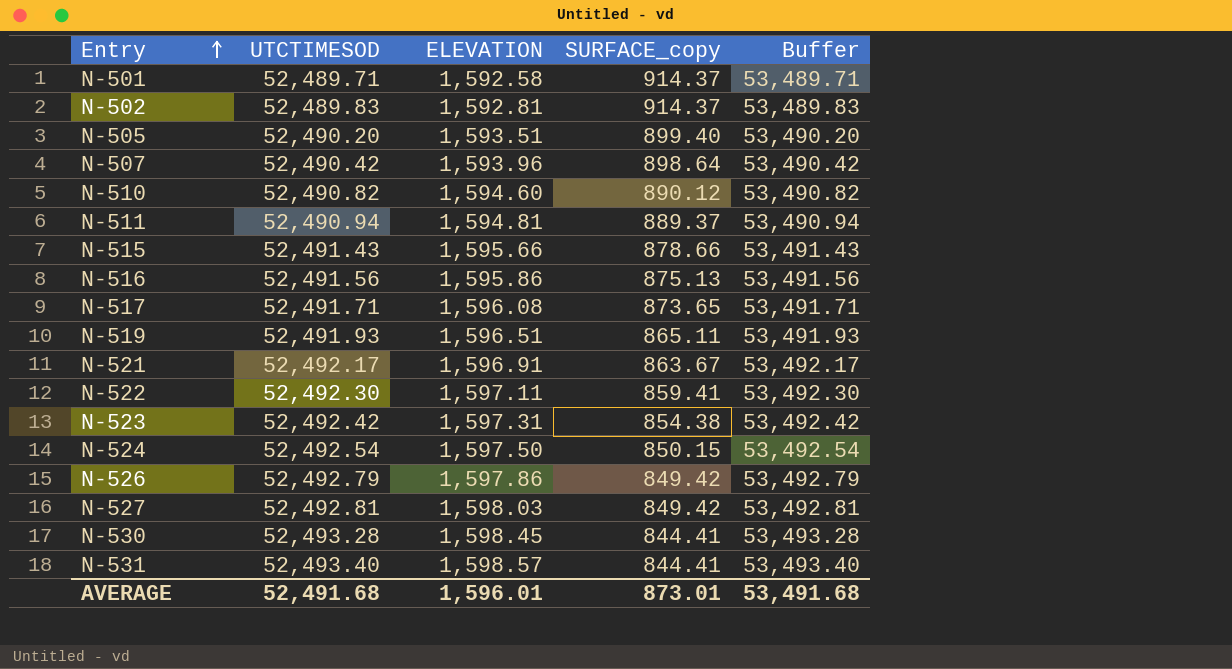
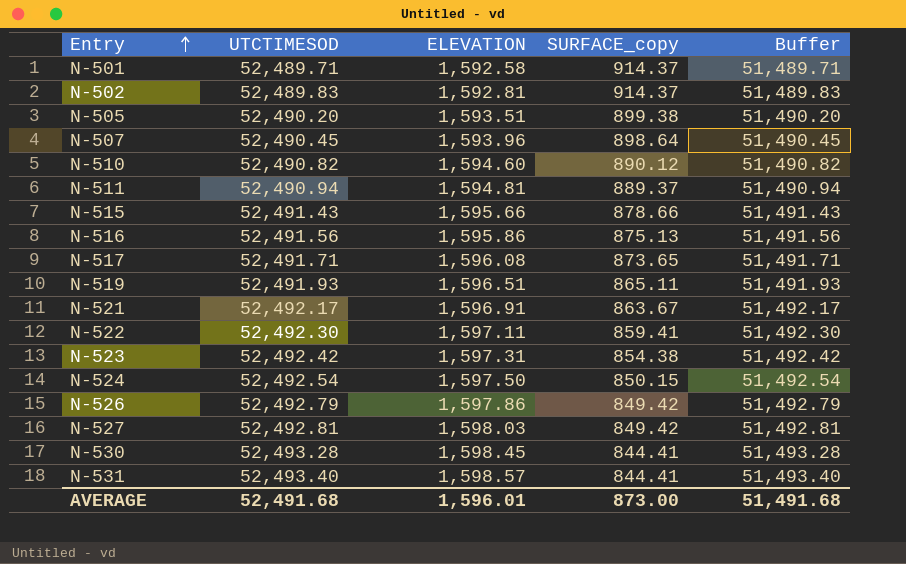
column Buffer | formula: [UTCTIMESOD] + 1000 -> [UTCTIMESOD] - 1000
N-505 | SURFACE_copy: 899.40 -> 899.38
N-507 | UTCTIMESOD: 52,490.42 -> 52,490.45
AVERAGE | SURFACE_copy: 873.01 -> 873.00
AVERAGE | Buffer: 53,491.68 -> 51,491.68

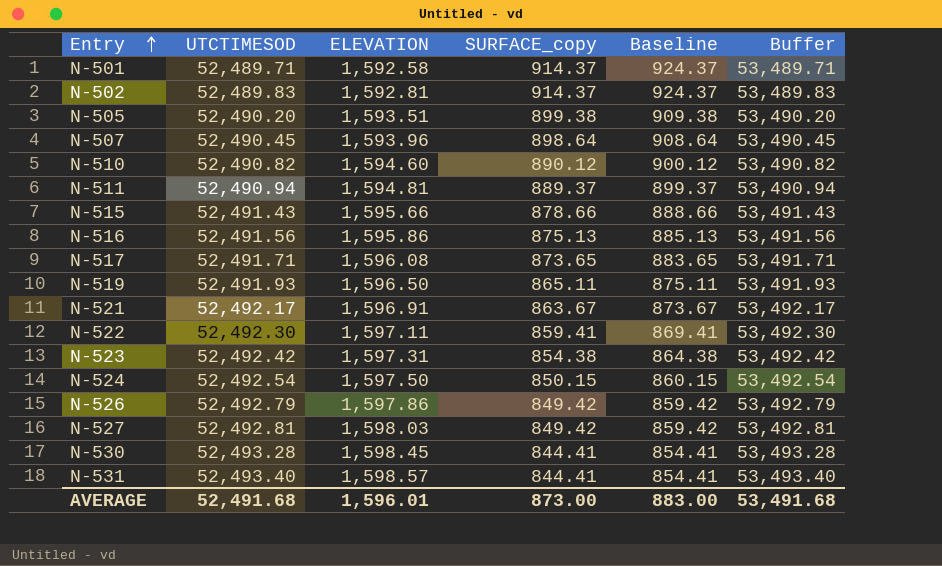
column Baseline | formula: none -> [SURFACE_copy] + 10
column Buffer | formula: [UTCTIMESOD] - 1000 -> [UTCTIMESOD] + 1000
N-519 | ELEVATION: 1,596.51 -> 1,596.50
AVERAGE | Buffer: 51,491.68 -> 53,491.68

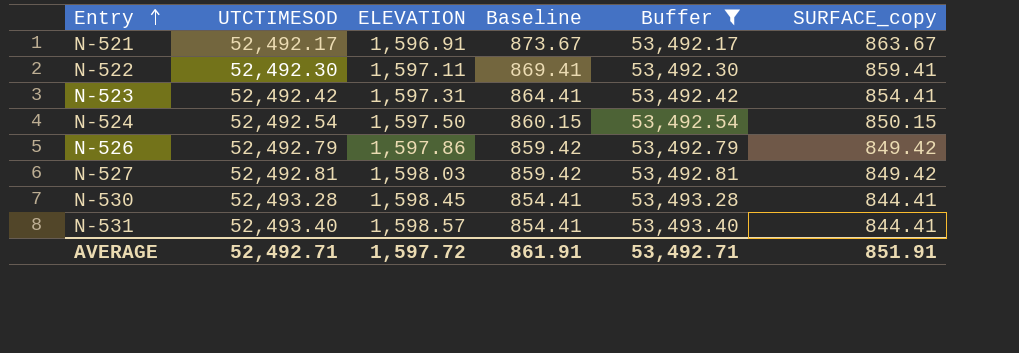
filter: none -> Buffer >= 53,492.17
column SURFACE_copy | position: 4 -> 6
N-523 | Baseline: 864.38 -> 864.41
N-523 | SURFACE_copy: 854.38 -> 854.41
AVERAGE | UTCTIMESOD: 52,491.68 -> 52,492.71
AVERAGE | ELEVATION: 1,596.01 -> 1,597.72
AVERAGE | Baseline: 883.00 -> 861.91
AVERAGE | Buffer: 53,491.68 -> 53,492.71
AVERAGE | SURFACE_copy: 873.00 -> 851.91

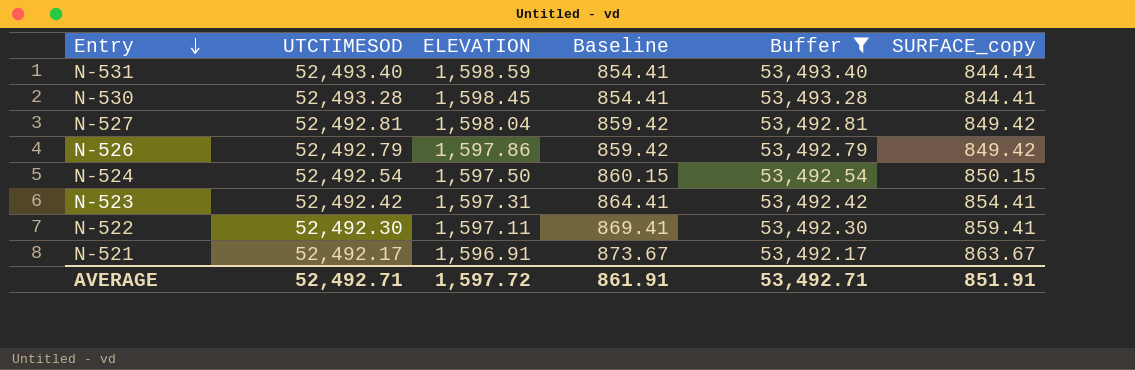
row order: Entry ascending -> Entry descending
N-531 | ELEVATION: 1,598.57 -> 1,598.59
N-527 | ELEVATION: 1,598.03 -> 1,598.04

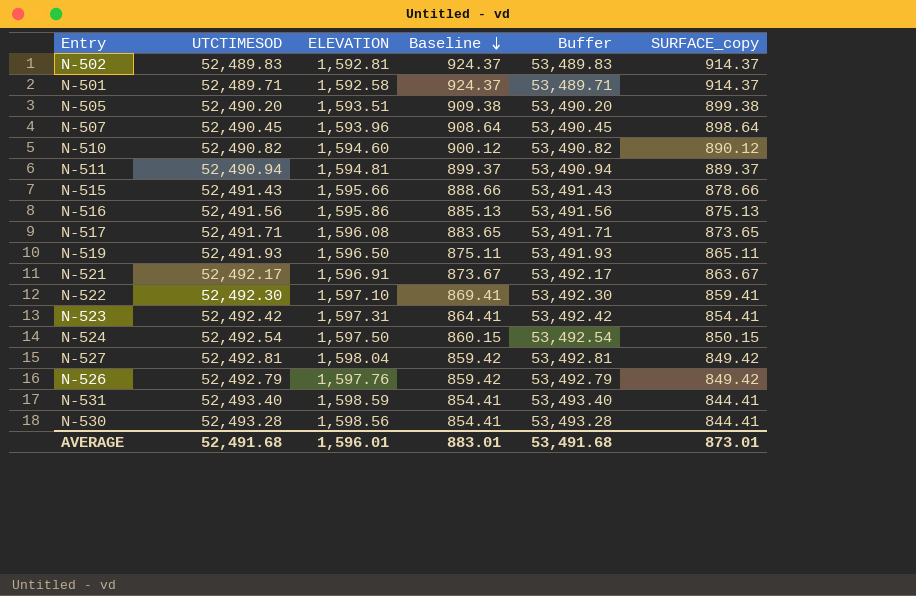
filter: Buffer >= 53,492.17 -> none
row order: Entry descending -> Baseline descending
N-522 | ELEVATION: 1,597.11 -> 1,597.10
N-526 | ELEVATION: 1,597.86 -> 1,597.76
N-530 | ELEVATION: 1,598.45 -> 1,598.56
AVERAGE | UTCTIMESOD: 52,492.71 -> 52,491.68
AVERAGE | ELEVATION: 1,597.72 -> 1,596.01
AVERAGE | Baseline: 861.91 -> 883.01
AVERAGE | Buffer: 53,492.71 -> 53,491.68
AVERAGE | SURFACE_copy: 851.91 -> 873.01

